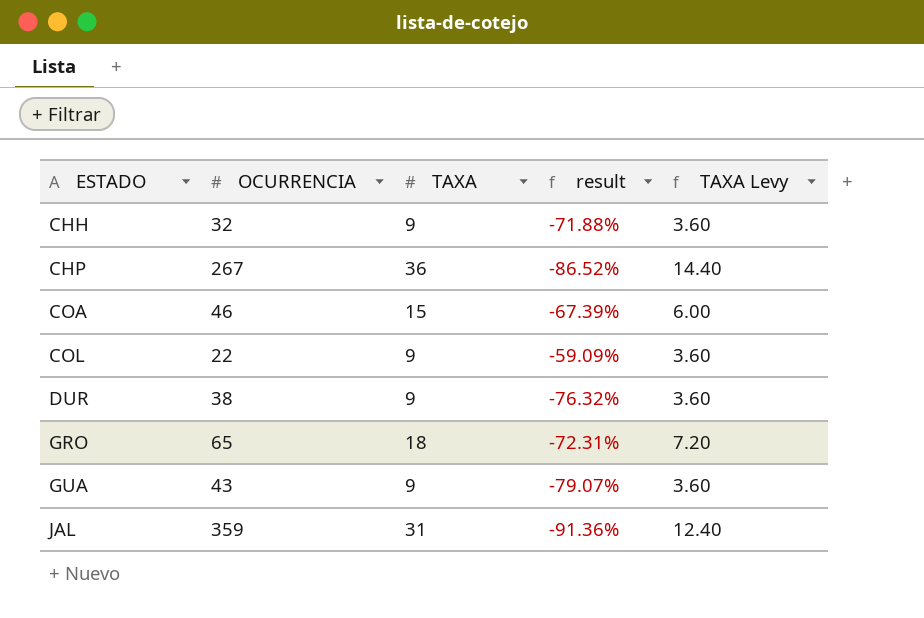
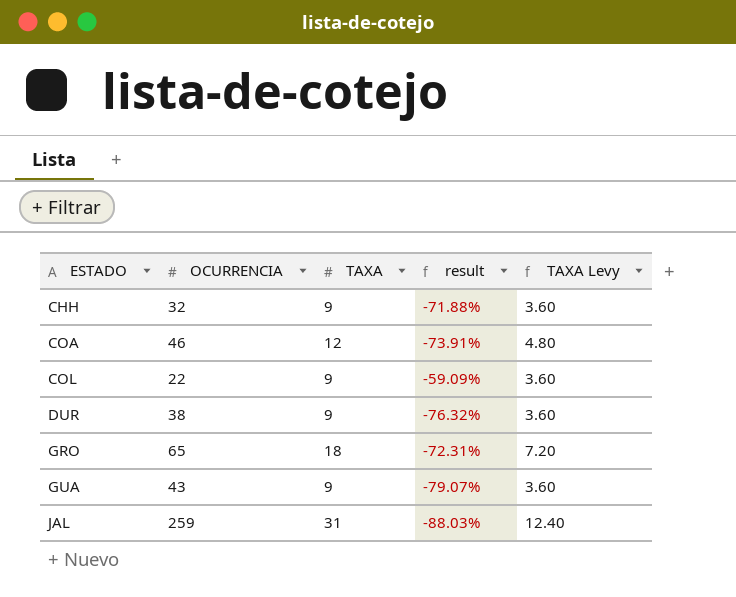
row CHP: 267 | 36 | -86.52% | 14.40 -> none
COA | TAXA: 15 -> 12
COA | result: -67.39% -> -73.91%
COA | TAXA Levy: 6.00 -> 4.80
JAL | OCURRENCIA: 359 -> 259
JAL | result: -91.36% -> -88.03%

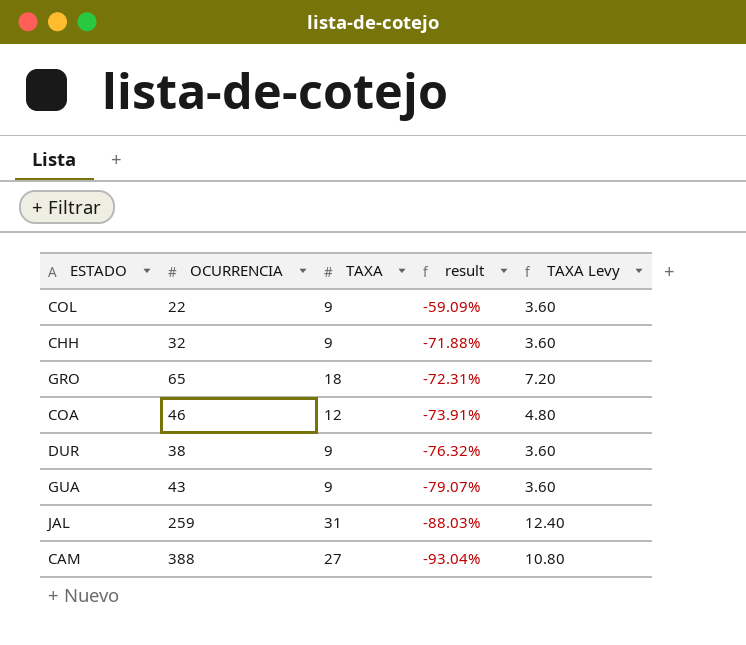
row order: ESTADO ascending -> result descending
row CAM: none -> 388 | 27 | -93.04% | 10.80

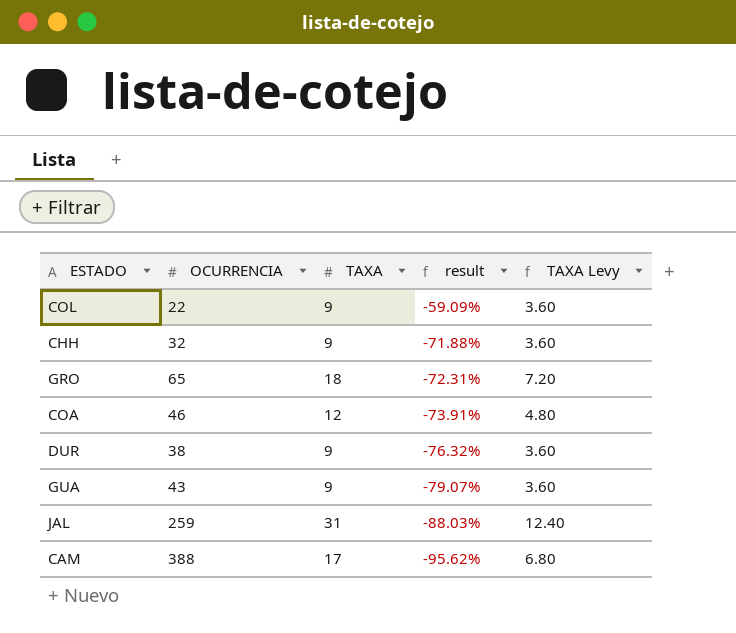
CAM | TAXA: 27 -> 17
CAM | result: -93.04% -> -95.62%
CAM | TAXA Levy: 10.80 -> 6.80

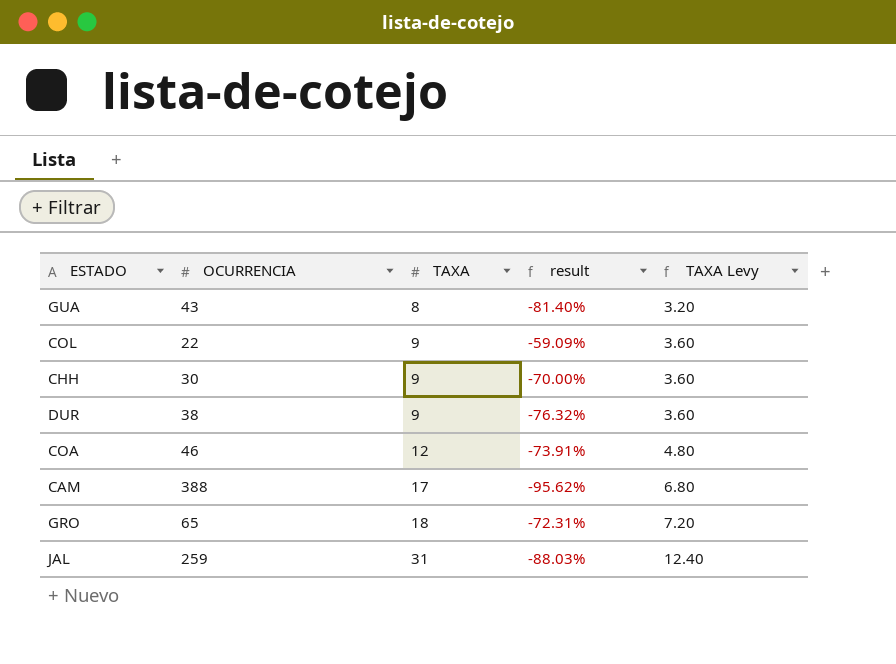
row order: result descending -> TAXA ascending
GUA | TAXA: 9 -> 8
GUA | result: -79.07% -> -81.40%
GUA | TAXA Levy: 3.60 -> 3.20
CHH | OCURRENCIA: 32 -> 30
CHH | result: -71.88% -> -70.00%

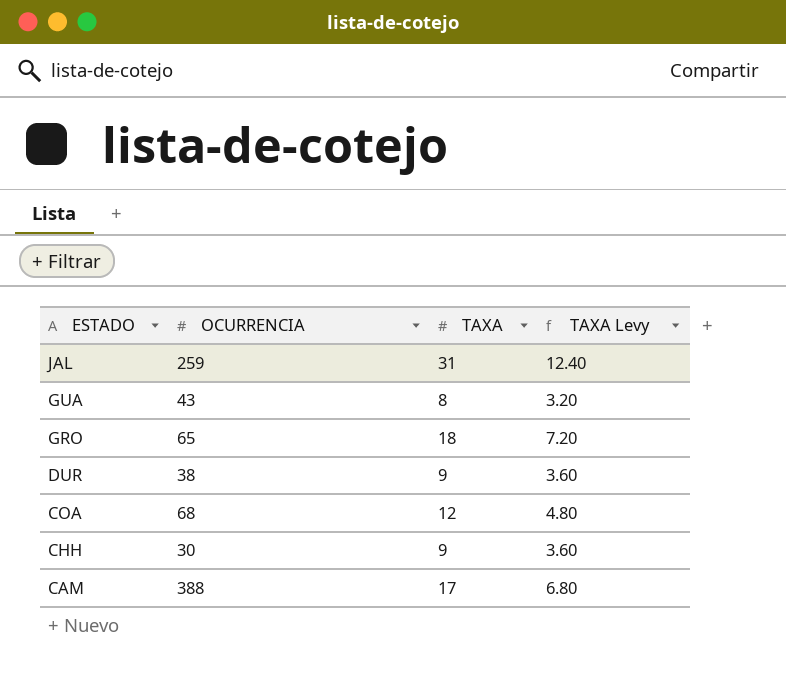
row order: TAXA ascending -> ESTADO descending
column result | formula: ([TAXA] - [OCURRENCIA]) / [OCURRENCIA] -> none
row COL: 22 | 9 | -59.09% | 3.60 -> none
COA | OCURRENCIA: 46 -> 68

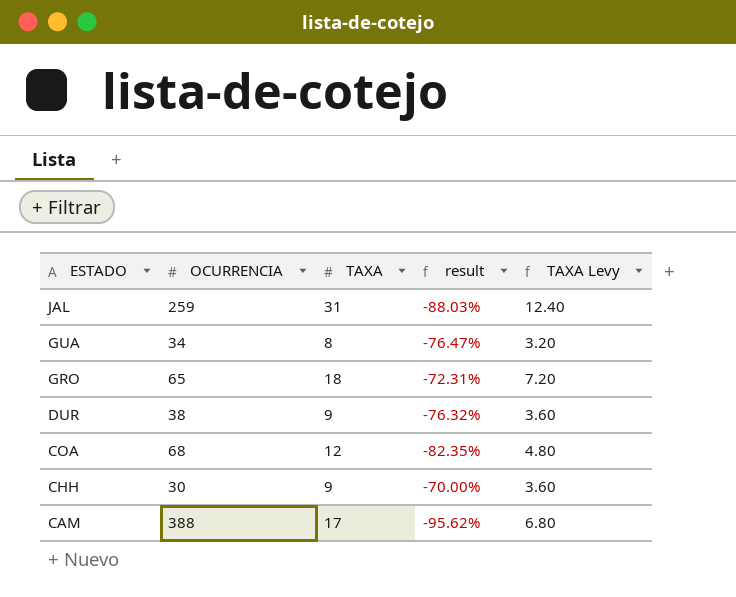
column result | formula: none -> ([TAXA] - [OCURRENCIA]) / [OCURRENCIA]
GUA | OCURRENCIA: 43 -> 34

